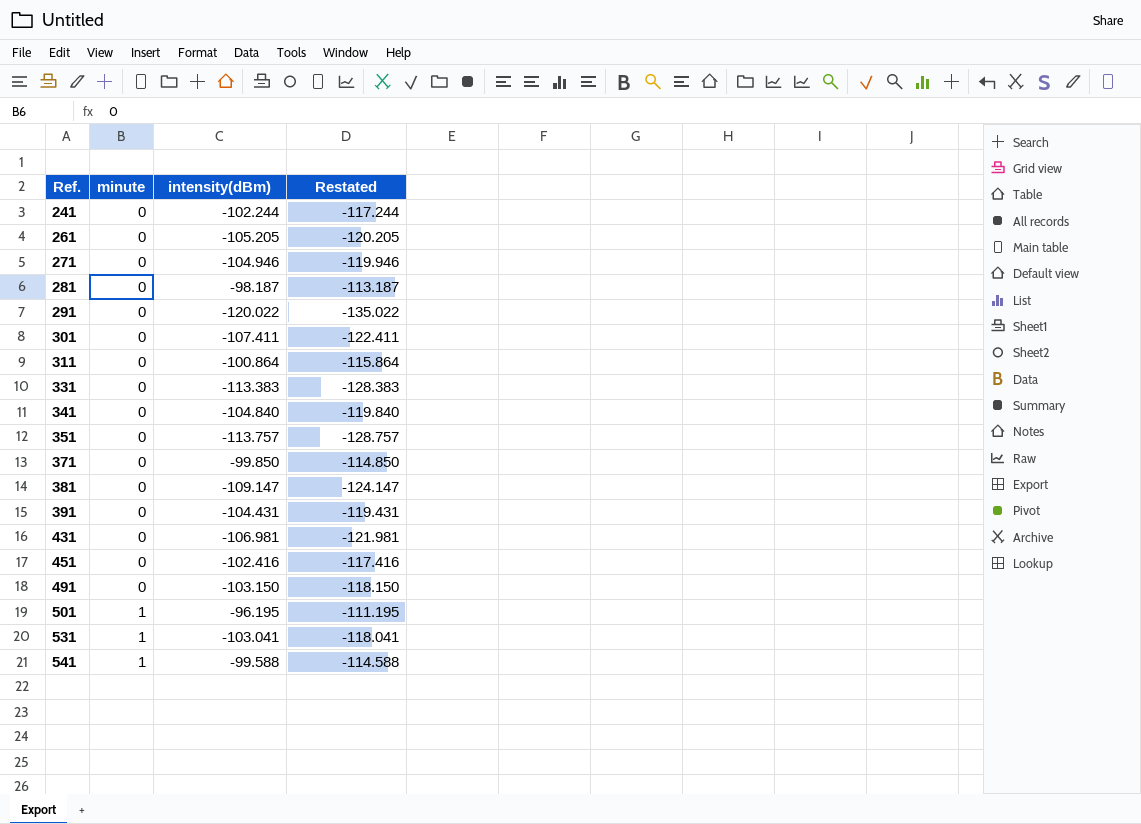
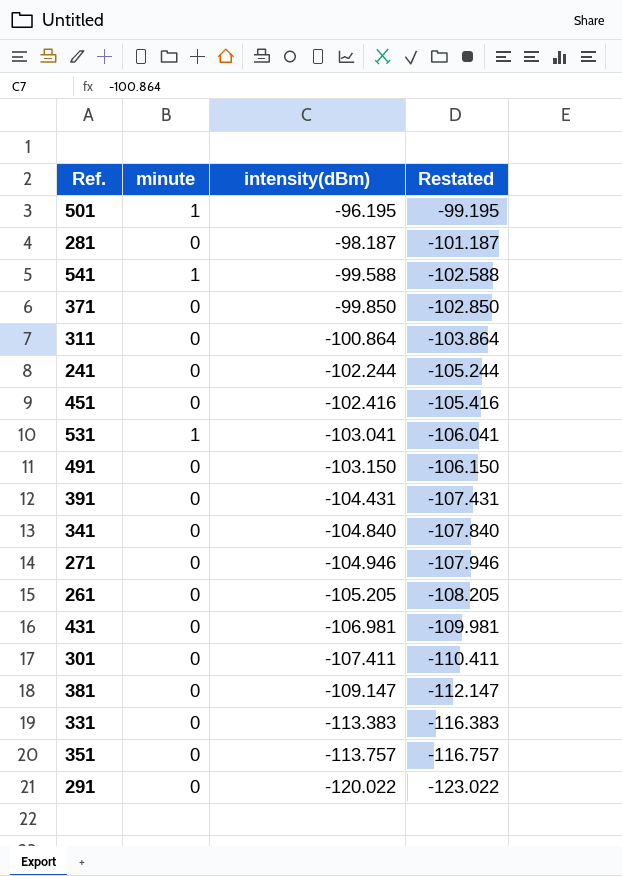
row order: Ref. ascending -> intensity(dBm) descending
column Restated | formula: [intensity(dBm)] - 15 -> [intensity(dBm)] - 3

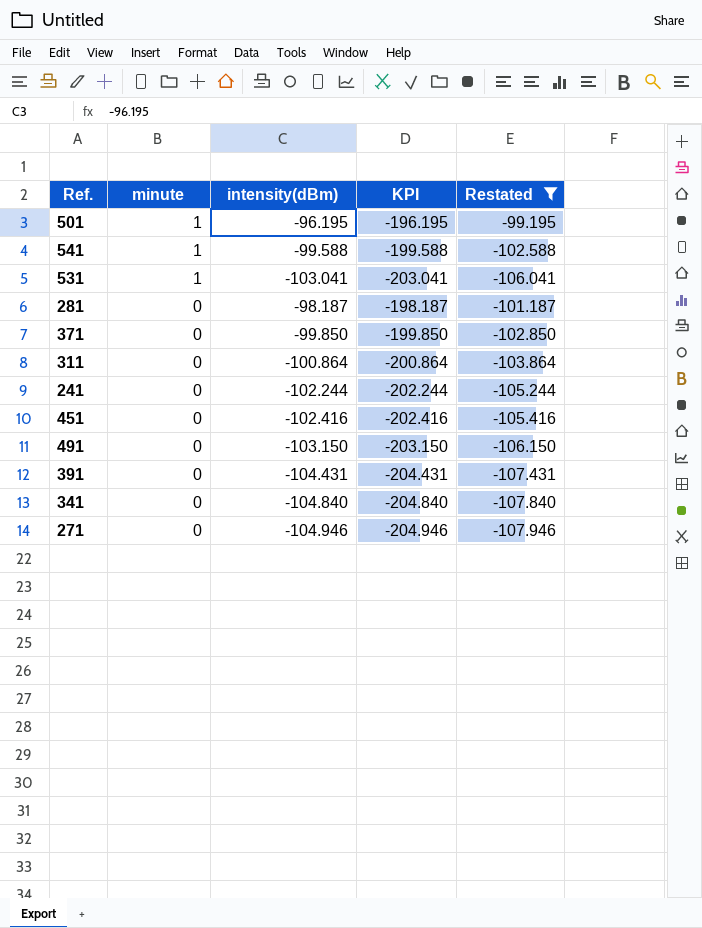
filter: none -> Restated >= -107.946
row order: intensity(dBm) descending -> minute descending
column KPI | formula: none -> [intensity(dBm)] - 100

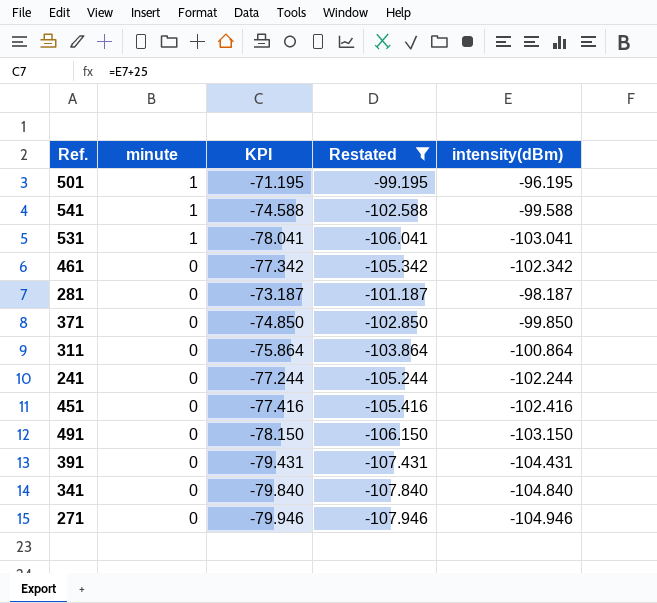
column KPI | formula: [intensity(dBm)] - 100 -> [intensity(dBm)] + 25
column intensity(dBm) | position: 3 -> 5
row 461: none -> 0 | -77.342 | -105.342 | -102.342

